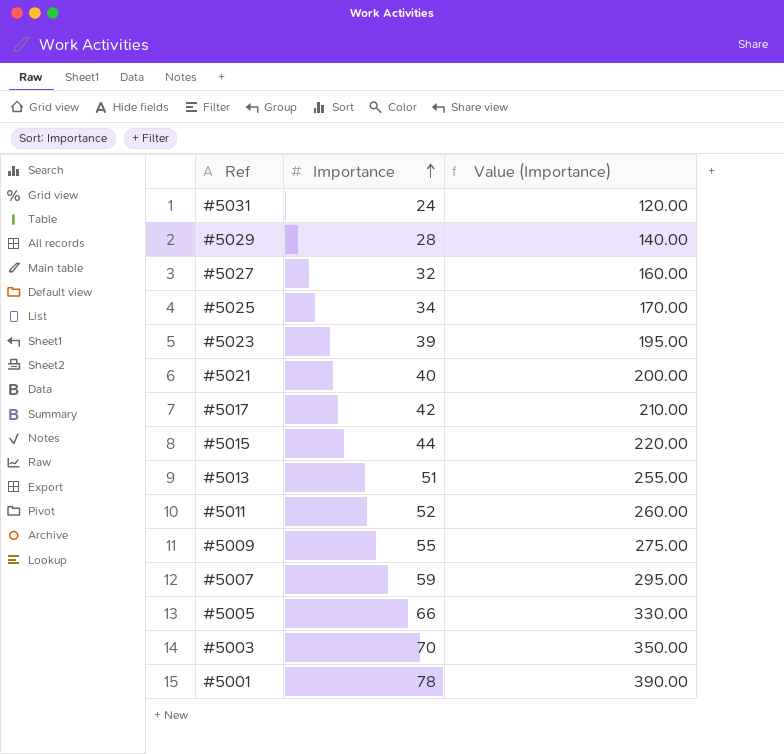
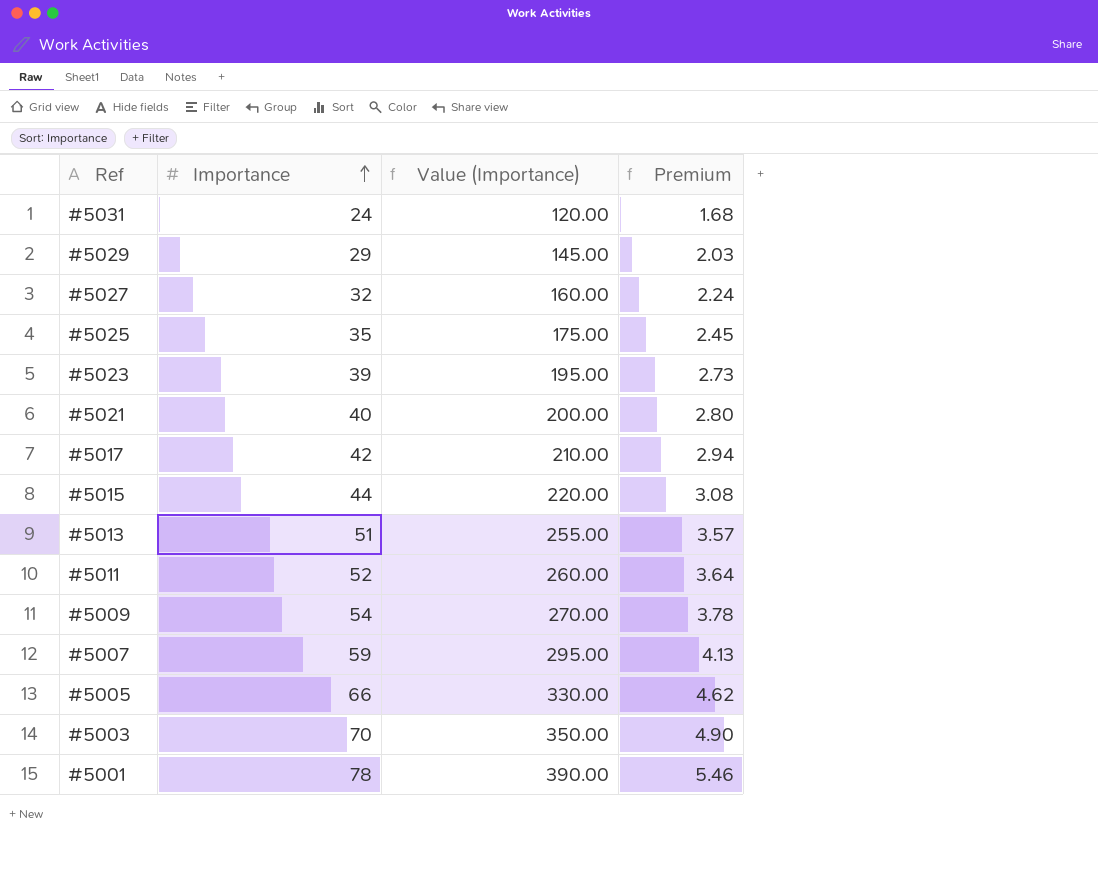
column Premium | formula: none -> [Importance] * 0.07
#5029 | Importance: 28 -> 29
#5029 | Value (Importance): 140.00 -> 145.00
#5025 | Importance: 34 -> 35
#5025 | Value (Importance): 170.00 -> 175.00
#5009 | Importance: 55 -> 54
#5009 | Value (Importance): 275.00 -> 270.00

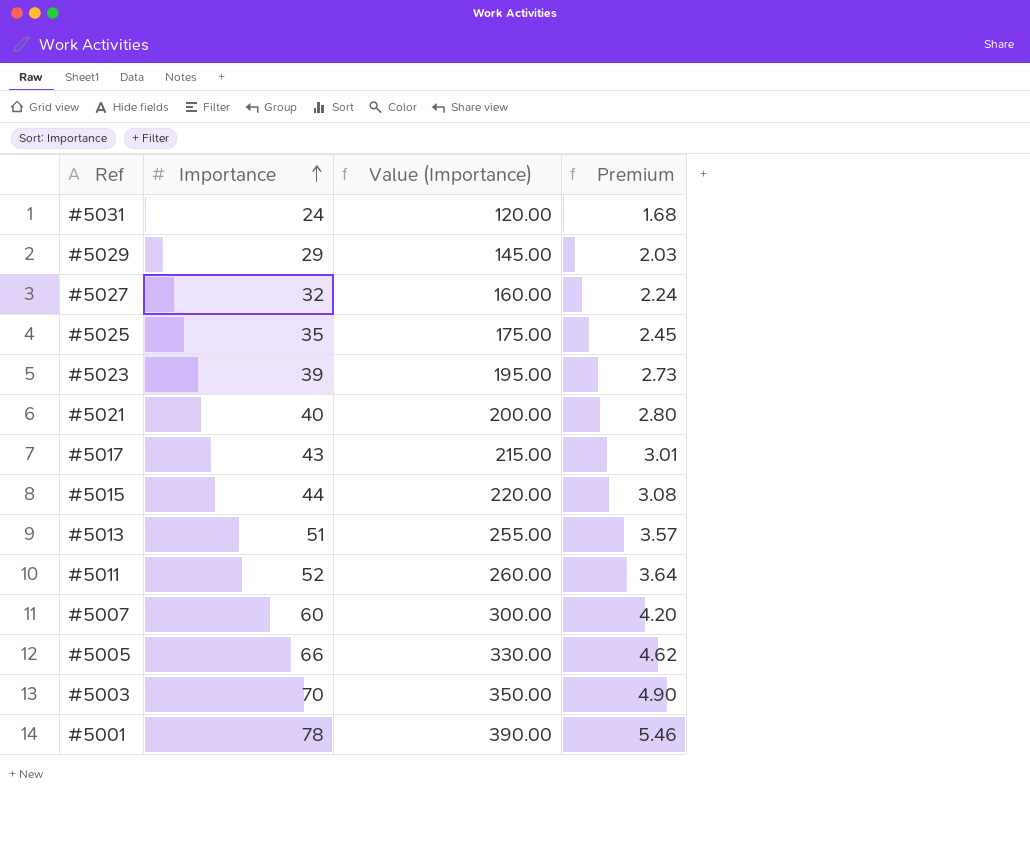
row #5009: 54 | 270.00 | 3.78 -> none
#5017 | Importance: 42 -> 43
#5017 | Value (Importance): 210.00 -> 215.00
#5017 | Premium: 2.94 -> 3.01
#5007 | Importance: 59 -> 60
#5007 | Value (Importance): 295.00 -> 300.00
#5007 | Premium: 4.13 -> 4.20

